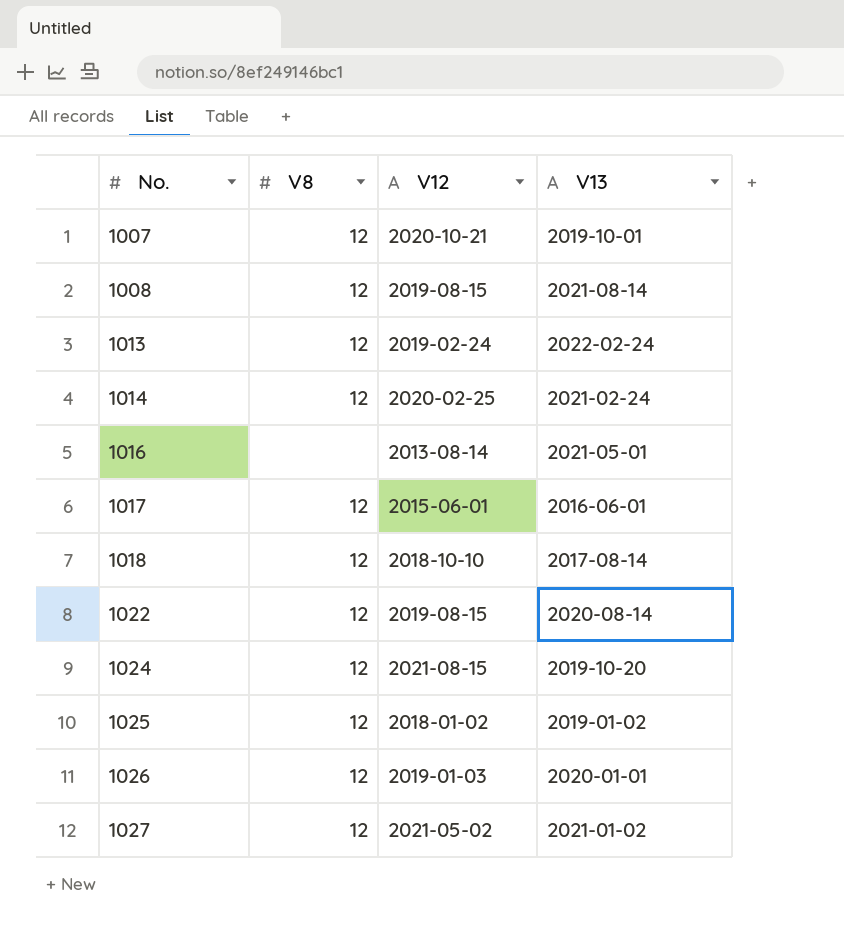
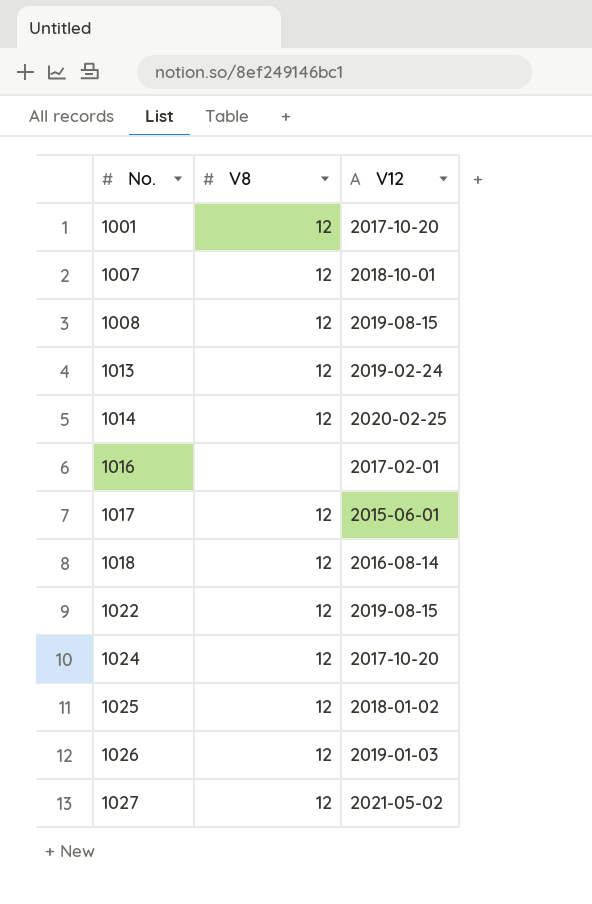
column V13 | position: 4 -> none
row 1001: none -> 12 | 2017-10-20
1007 | V12: 2020-10-21 -> 2018-10-01
1016 | V12: 2013-08-14 -> 2017-02-01
1018 | V12: 2018-10-10 -> 2016-08-14
1024 | V12: 2021-08-15 -> 2017-10-20

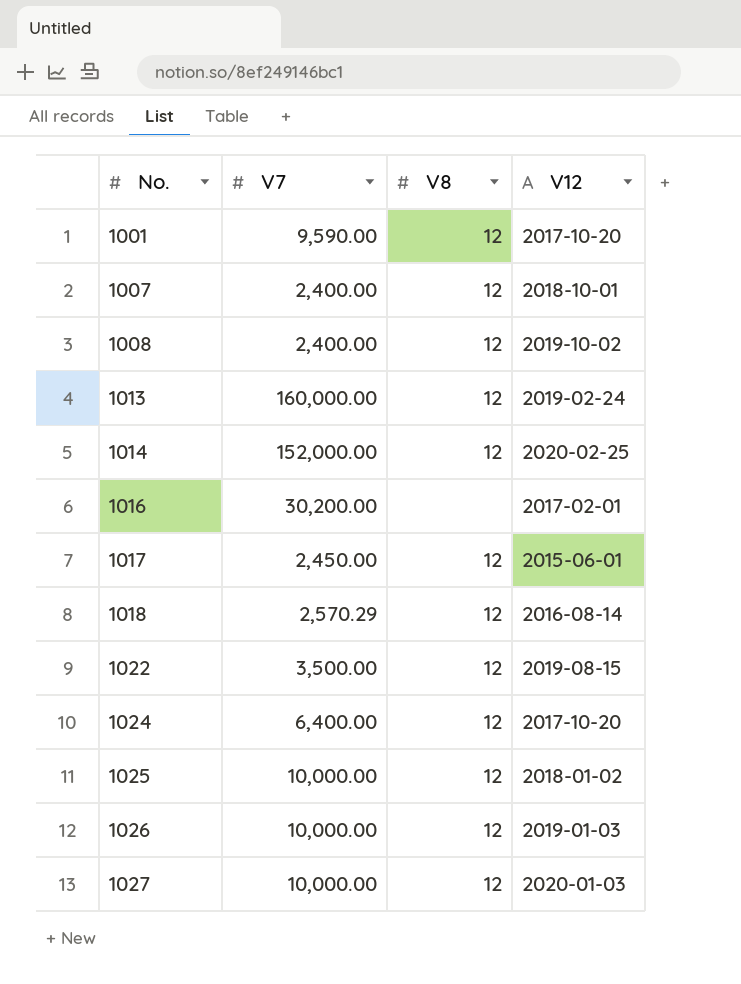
column V7 | position: none -> 2
1008 | V12: 2019-08-15 -> 2019-10-02
1027 | V12: 2021-05-02 -> 2020-01-03

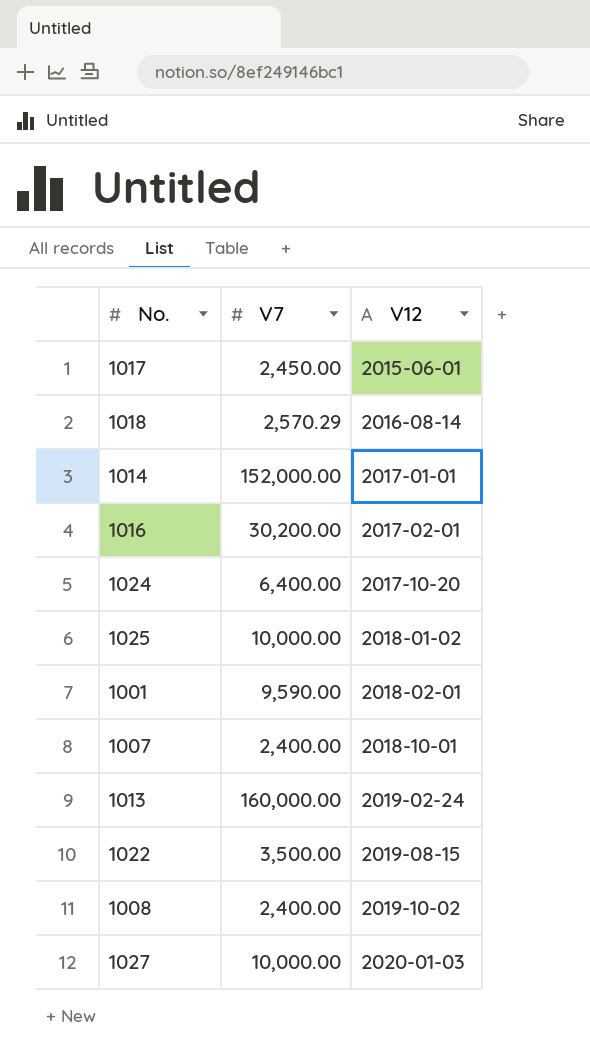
row order: No. ascending -> V12 ascending
column V8 | position: 3 -> none
row 1026: 10,000.00 | 12 | 2019-01-03 -> none
1014 | V12: 2020-02-25 -> 2017-01-01
1001 | V12: 2017-10-20 -> 2018-02-01

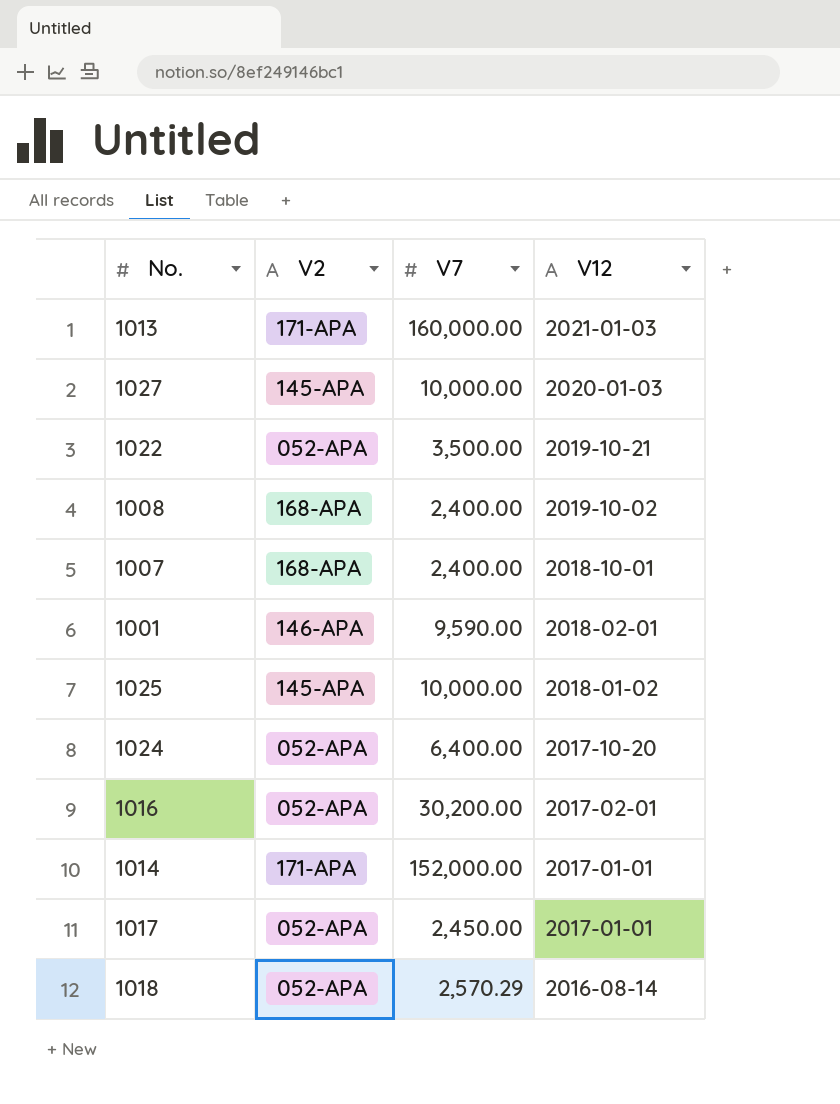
row order: V12 ascending -> V12 descending
column V2 | position: none -> 2
1013 | V12: 2019-02-24 -> 2021-01-03
1022 | V12: 2019-08-15 -> 2019-10-21
1017 | V12: 2015-06-01 -> 2017-01-01

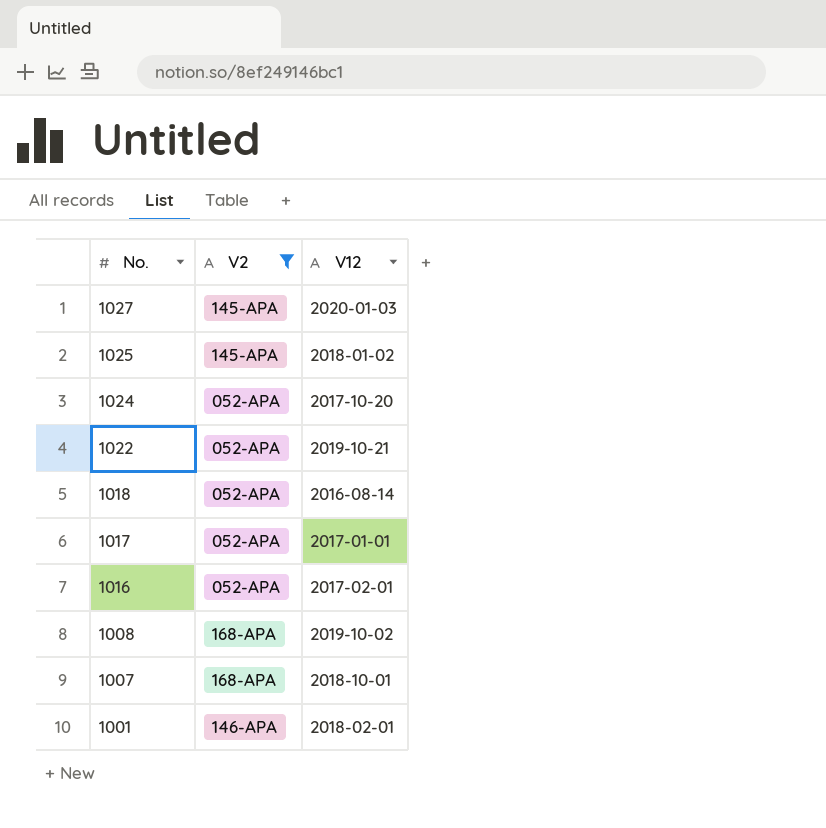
filter: none -> V2 != 171-APA
row order: V12 descending -> No. descending
column V7 | position: 3 -> none

